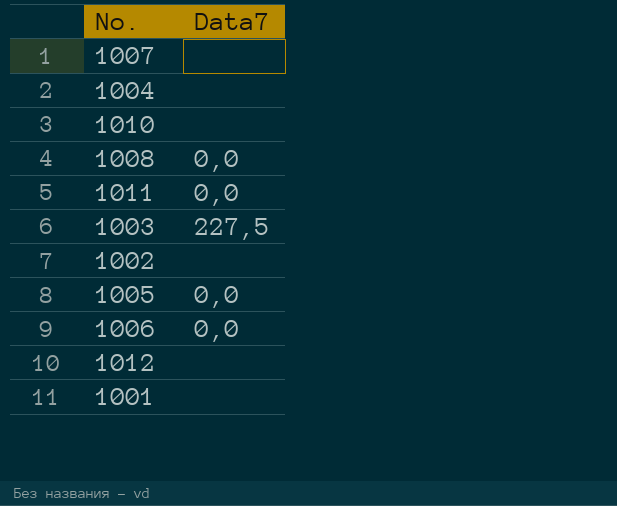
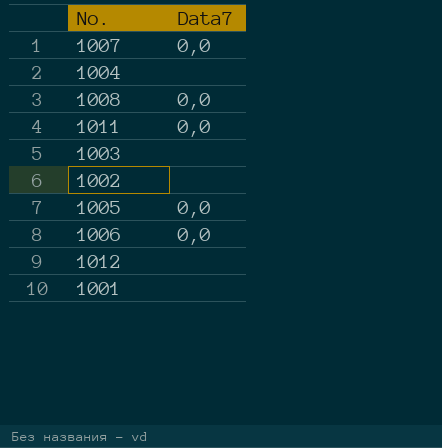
row 1010: none -> none
1007 | Data7: none -> 0,0
1003 | Data7: 227,5 -> none

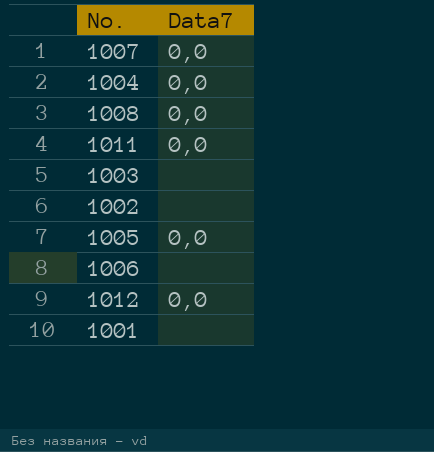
1004 | Data7: none -> 0,0
1006 | Data7: 0,0 -> none
1012 | Data7: none -> 0,0

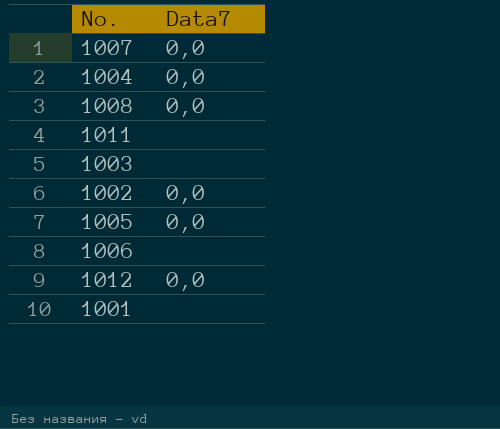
1011 | Data7: 0,0 -> none
1002 | Data7: none -> 0,0

